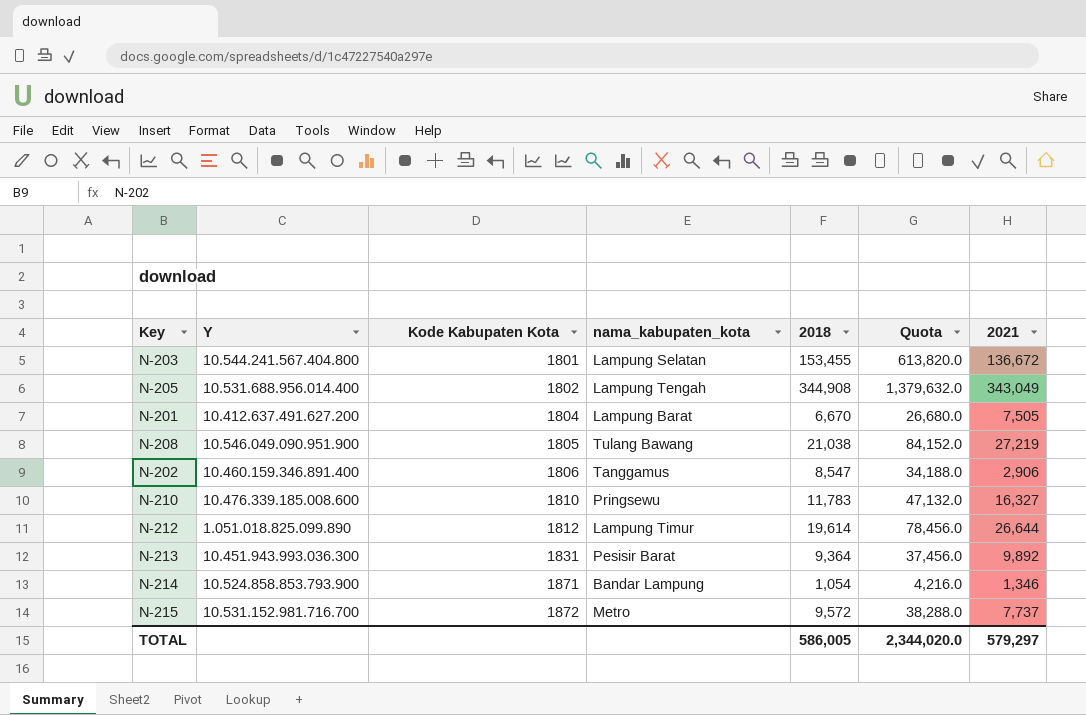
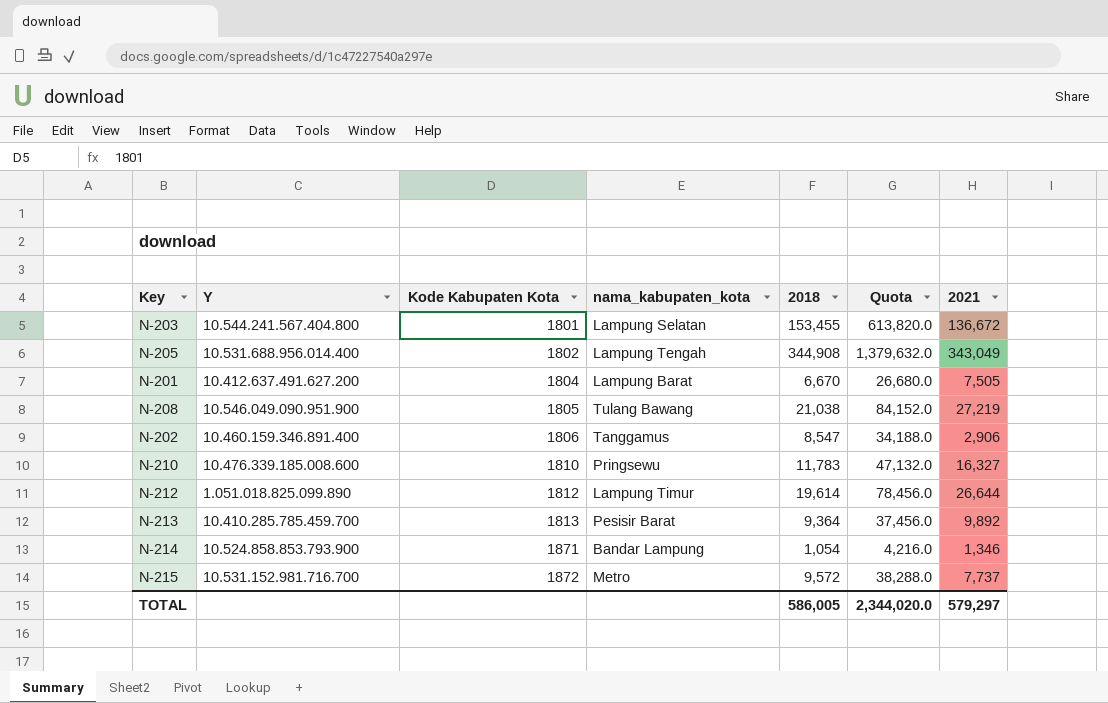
N-213 | Y: 10.451.943.993.036.300 -> 10.410.285.785.459.700
N-213 | Kode Kabupaten Kota: 1831 -> 1813

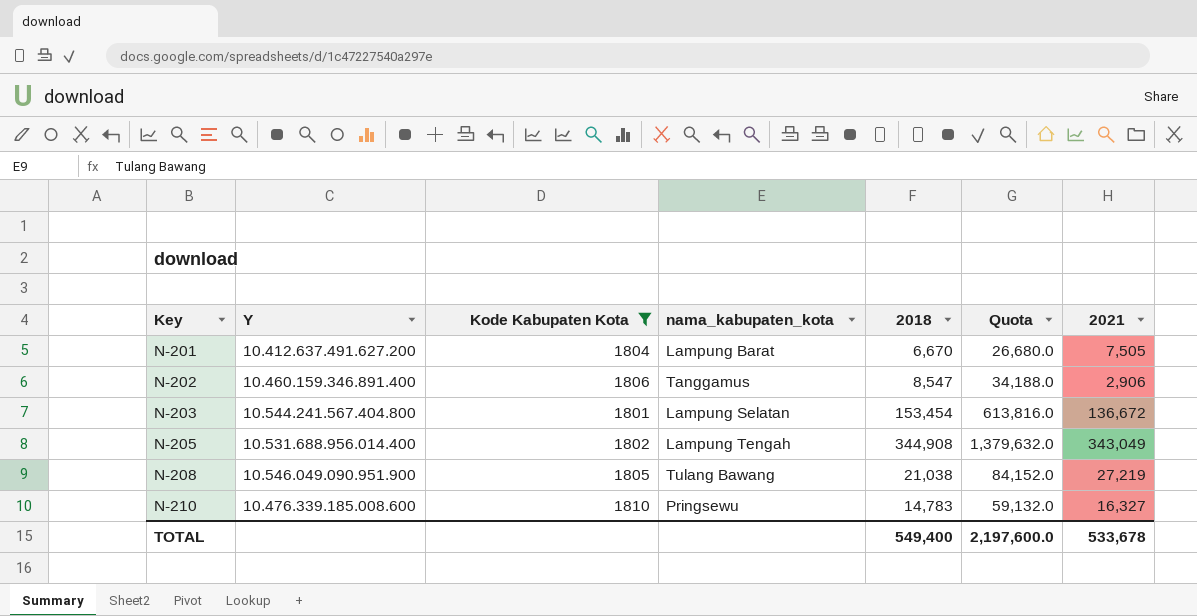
filter: none -> Kode Kabupaten Kota <= 1810
row order: Kode Kabupaten Kota ascending -> Key ascending
N-203 | 2018: 153,455 -> 153,454
N-203 | Quota: 613,820.0 -> 613,816.0
N-210 | 2018: 11,783 -> 14,783
N-210 | Quota: 47,132.0 -> 59,132.0
TOTAL | 2018: 586,005 -> 549,400
TOTAL | Quota: 2,344,020.0 -> 2,197,600.0
TOTAL | 2021: 579,297 -> 533,678

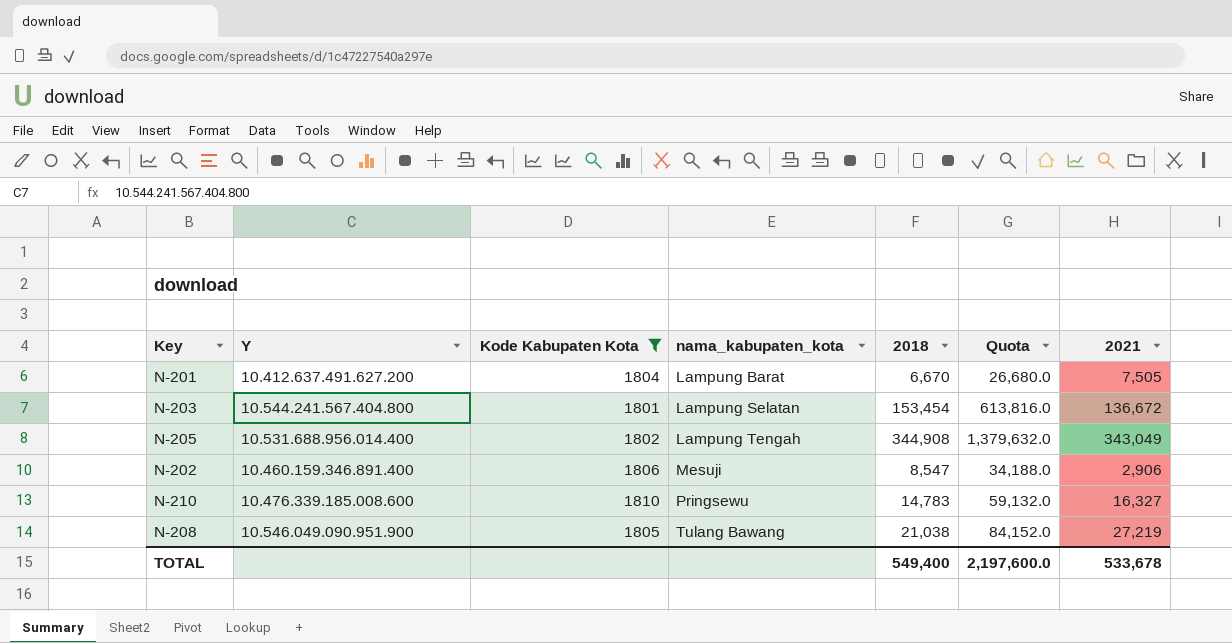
row order: Key ascending -> nama_kabupaten_kota ascending
N-202 | nama_kabupaten_kota: Tanggamus -> Mesuji

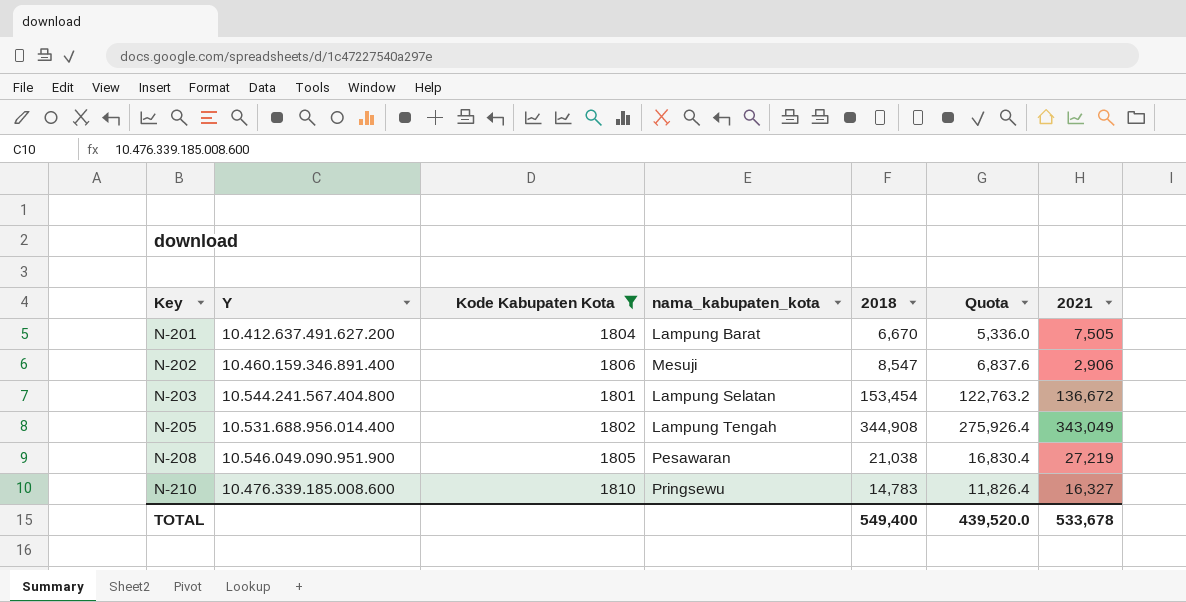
row order: nama_kabupaten_kota ascending -> Key ascending
column Quota | formula: [2018] * 4 -> [2018] * 0.8
N-208 | nama_kabupaten_kota: Tulang Bawang -> Pesawaran
TOTAL | Quota: 2,197,600.0 -> 439,520.0

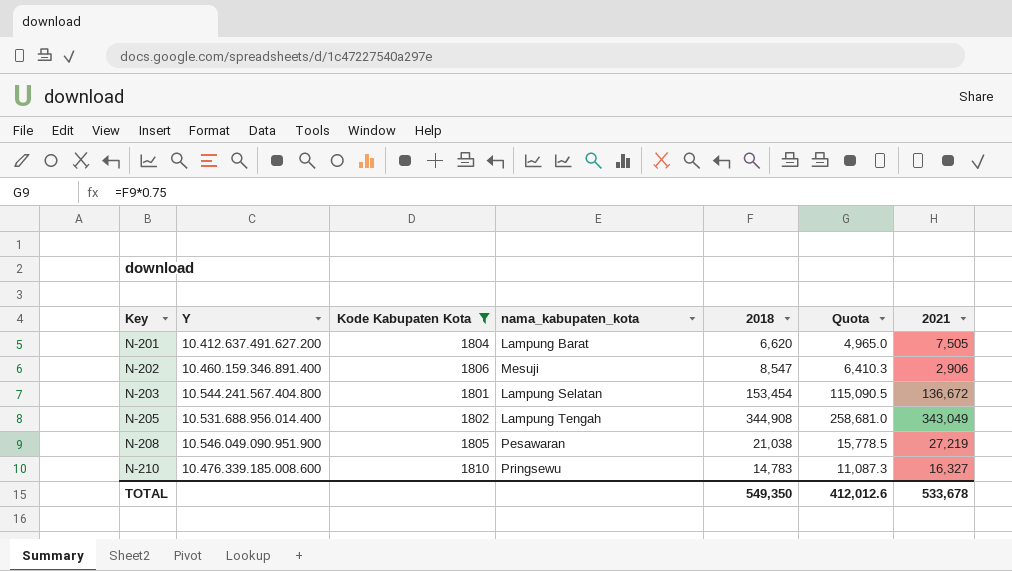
column Quota | formula: [2018] * 0.8 -> [2018] * 0.75
N-201 | 2018: 6,670 -> 6,620
TOTAL | 2018: 549,400 -> 549,350
TOTAL | Quota: 439,520.0 -> 412,012.6

